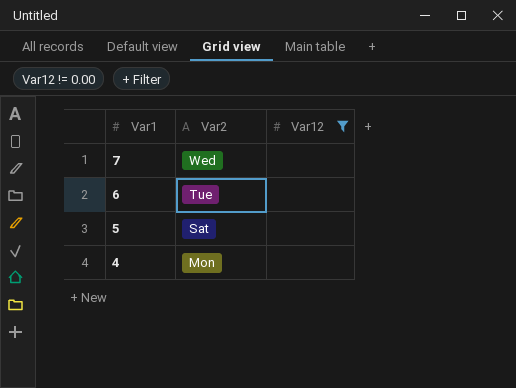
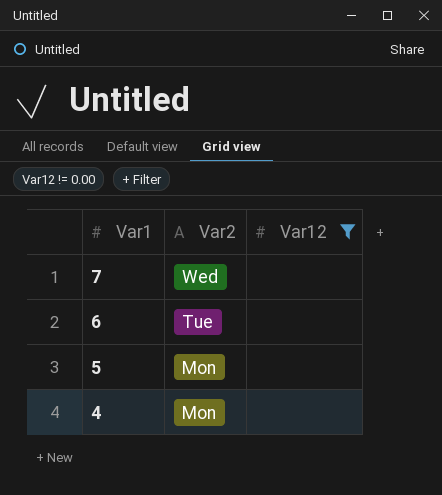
5 | Var2: Sat -> Mon

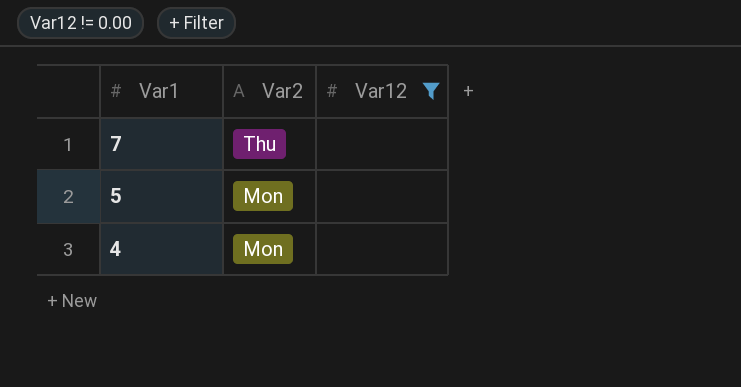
row 6: Tue | none -> none
7 | Var2: Wed -> Thu

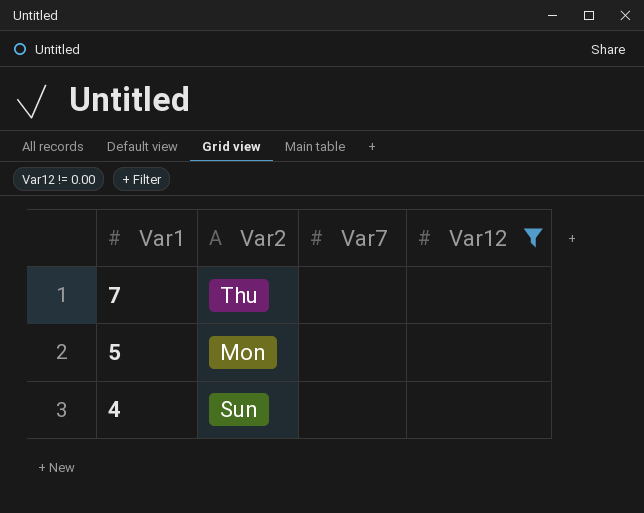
column Var7 | position: none -> 3
4 | Var2: Mon -> Sun

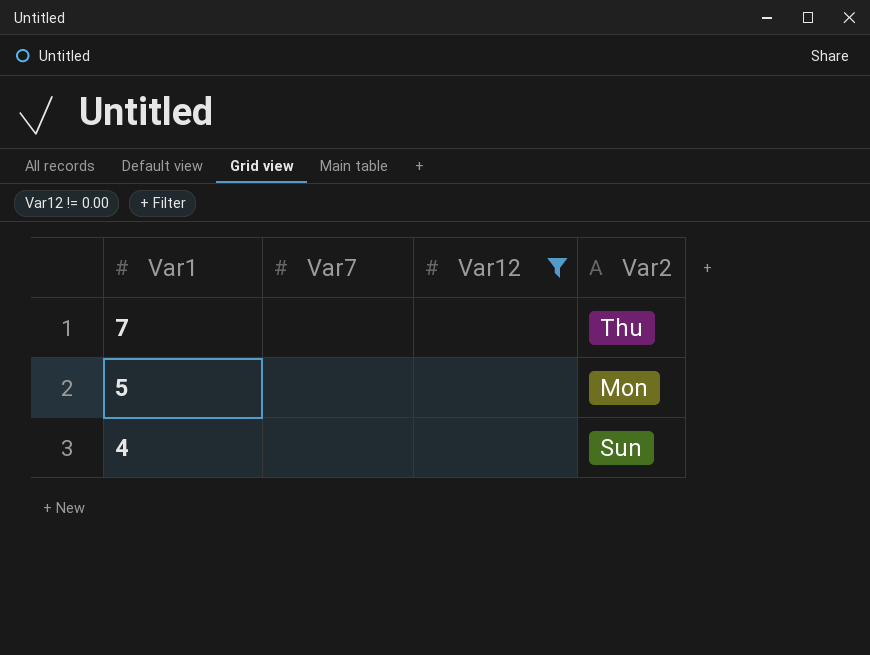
column Var2 | position: 2 -> 4

